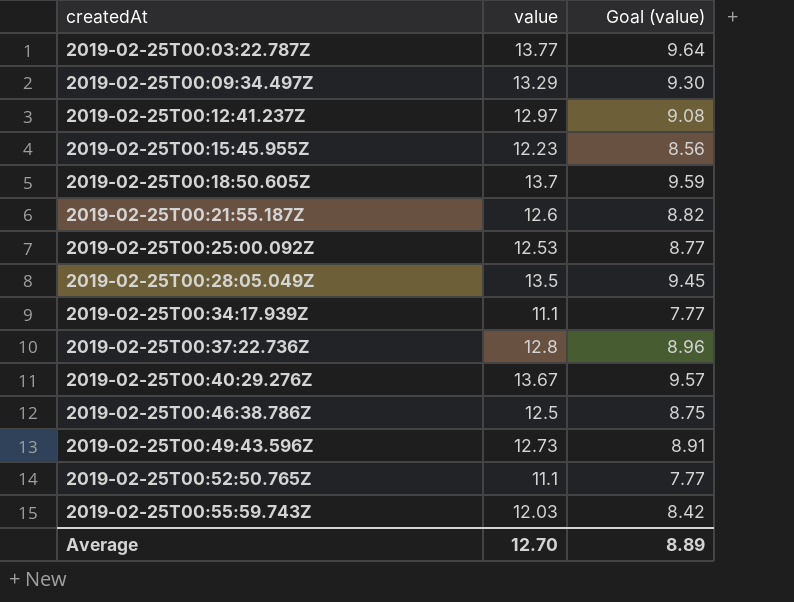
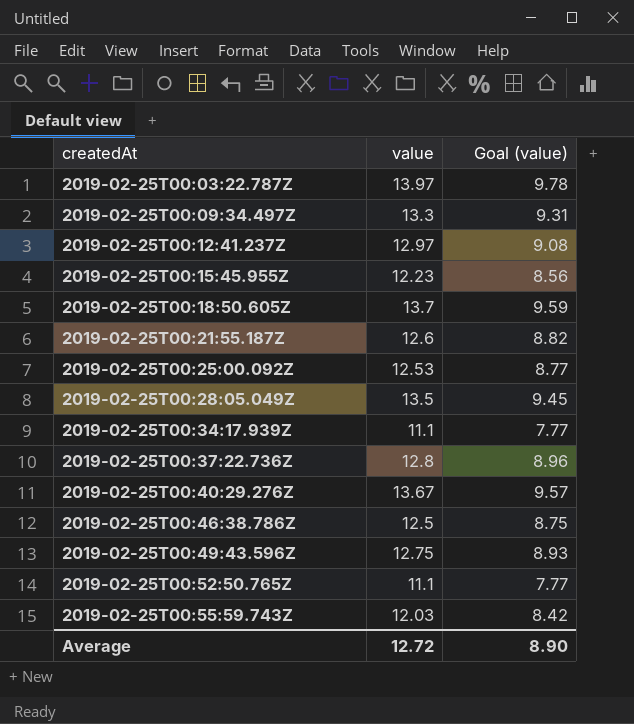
2019-02-25T00:03:22.787Z | value: 13.77 -> 13.97
2019-02-25T00:03:22.787Z | Goal (value): 9.64 -> 9.78
2019-02-25T00:09:34.497Z | value: 13.29 -> 13.3
2019-02-25T00:09:34.497Z | Goal (value): 9.30 -> 9.31
2019-02-25T00:49:43.596Z | value: 12.73 -> 12.75
2019-02-25T00:49:43.596Z | Goal (value): 8.91 -> 8.93
Average | value: 12.70 -> 12.72
Average | Goal (value): 8.89 -> 8.90

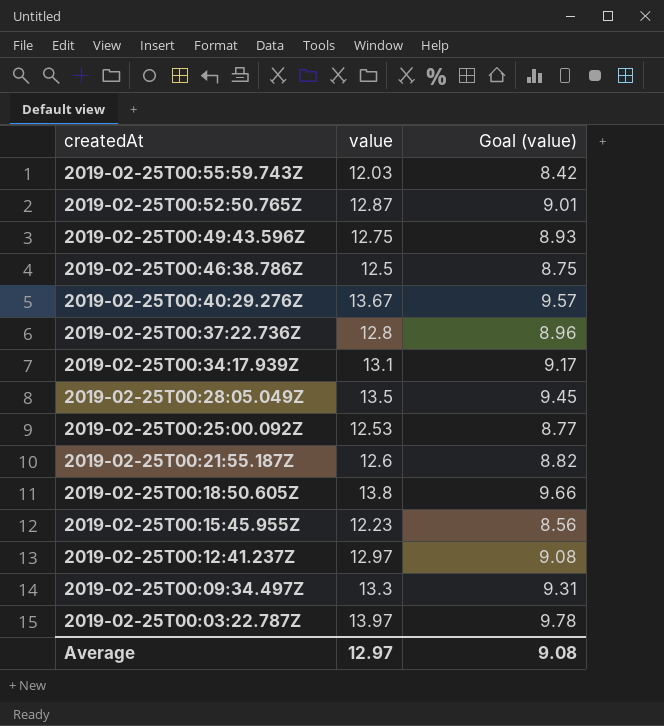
row order: createdAt ascending -> createdAt descending
2019-02-25T00:52:50.765Z | value: 11.1 -> 12.87
2019-02-25T00:52:50.765Z | Goal (value): 7.77 -> 9.01
2019-02-25T00:34:17.939Z | value: 11.1 -> 13.1
2019-02-25T00:34:17.939Z | Goal (value): 7.77 -> 9.17
2019-02-25T00:18:50.605Z | value: 13.7 -> 13.8
2019-02-25T00:18:50.605Z | Goal (value): 9.59 -> 9.66
Average | value: 12.72 -> 12.97
Average | Goal (value): 8.90 -> 9.08

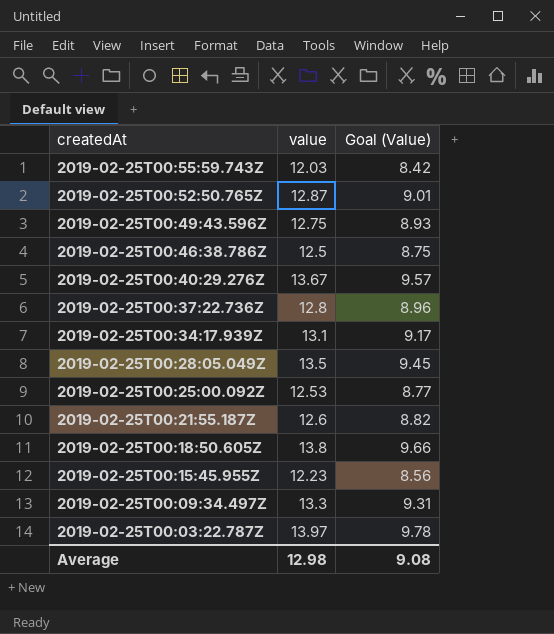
column name: Goal (value) -> Goal (Value)
row 2019-02-25T00:12:41.237Z: 12.97 | 9.08 -> none
Average | value: 12.97 -> 12.98

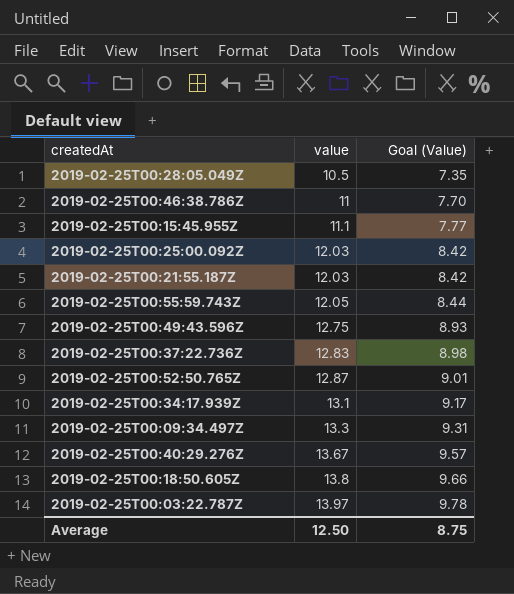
row order: createdAt descending -> value ascending
2019-02-25T00:28:05.049Z | value: 13.5 -> 10.5
2019-02-25T00:28:05.049Z | Goal (Value): 9.45 -> 7.35
2019-02-25T00:46:38.786Z | value: 12.5 -> 11
2019-02-25T00:46:38.786Z | Goal (Value): 8.75 -> 7.70
2019-02-25T00:15:45.955Z | value: 12.23 -> 11.1
2019-02-25T00:15:45.955Z | Goal (Value): 8.56 -> 7.77
2019-02-25T00:25:00.092Z | value: 12.53 -> 12.03
2019-02-25T00:25:00.092Z | Goal (Value): 8.77 -> 8.42
2019-02-25T00:21:55.187Z | value: 12.6 -> 12.03
2019-02-25T00:21:55.187Z | Goal (Value): 8.82 -> 8.42
2019-02-25T00:55:59.743Z | value: 12.03 -> 12.05
2019-02-25T00:55:59.743Z | Goal (Value): 8.42 -> 8.44
2019-02-25T00:37:22.736Z | value: 12.8 -> 12.83
2019-02-25T00:37:22.736Z | Goal (Value): 8.96 -> 8.98
Average | value: 12.98 -> 12.50
Average | Goal (Value): 9.08 -> 8.75

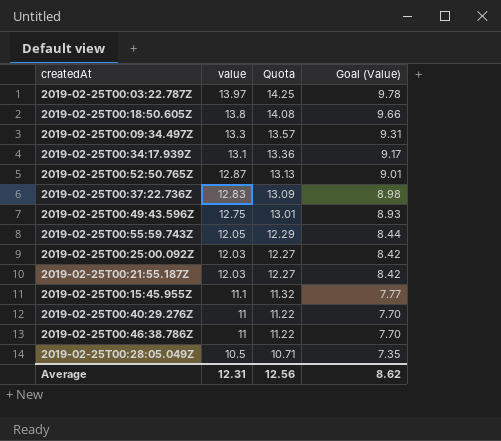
row order: value ascending -> value descending
column Quota | formula: none -> [value] * 1.02
2019-02-25T00:40:29.276Z | value: 13.67 -> 11
2019-02-25T00:40:29.276Z | Goal (Value): 9.57 -> 7.70
Average | value: 12.50 -> 12.31
Average | Goal (Value): 8.75 -> 8.62

